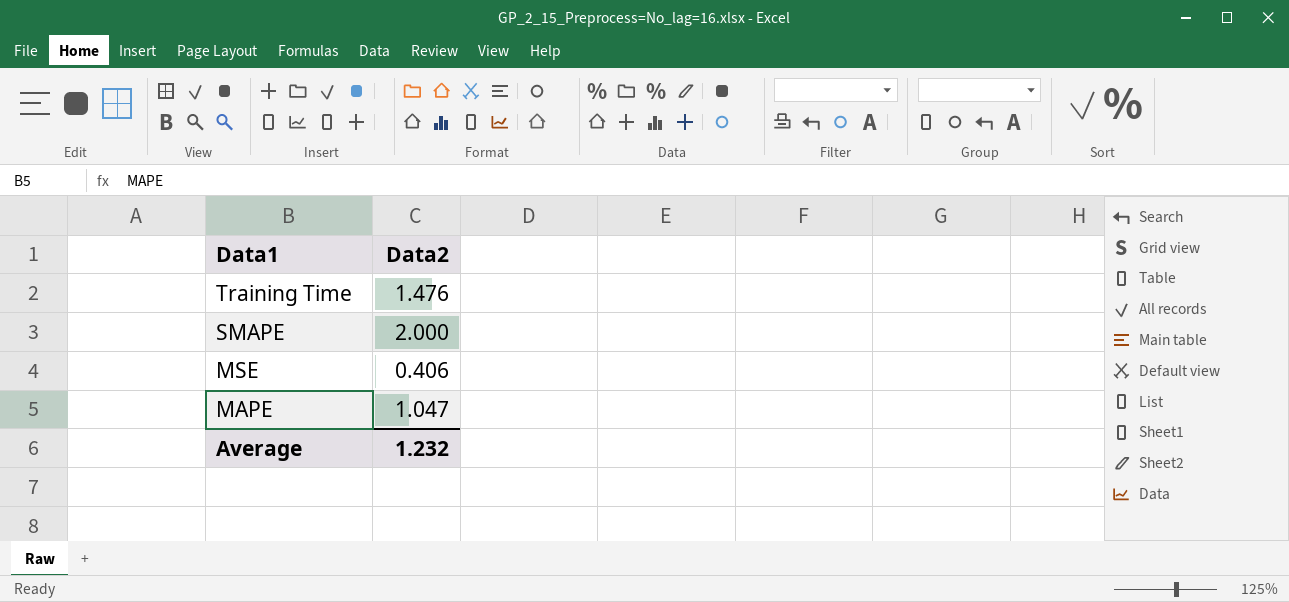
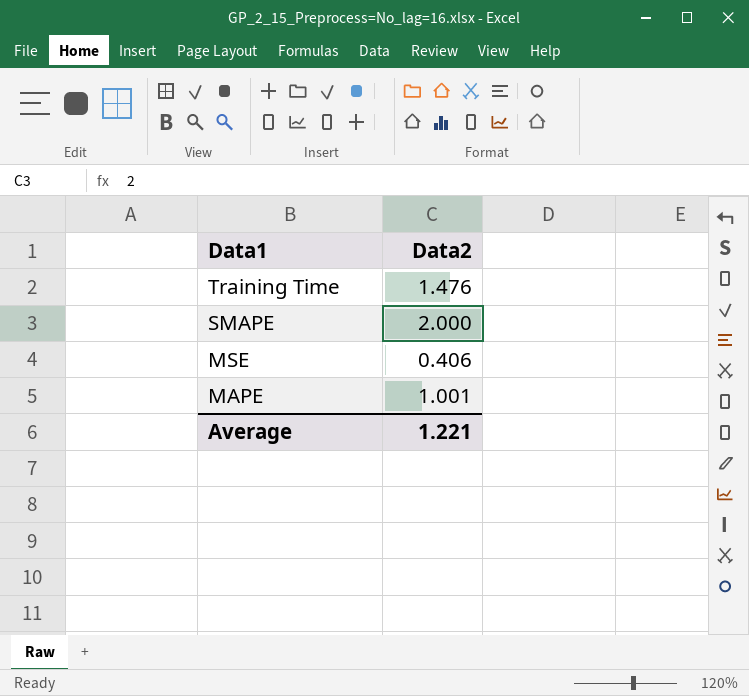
MAPE | Data2: 1.047 -> 1.001
Average | Data2: 1.232 -> 1.221

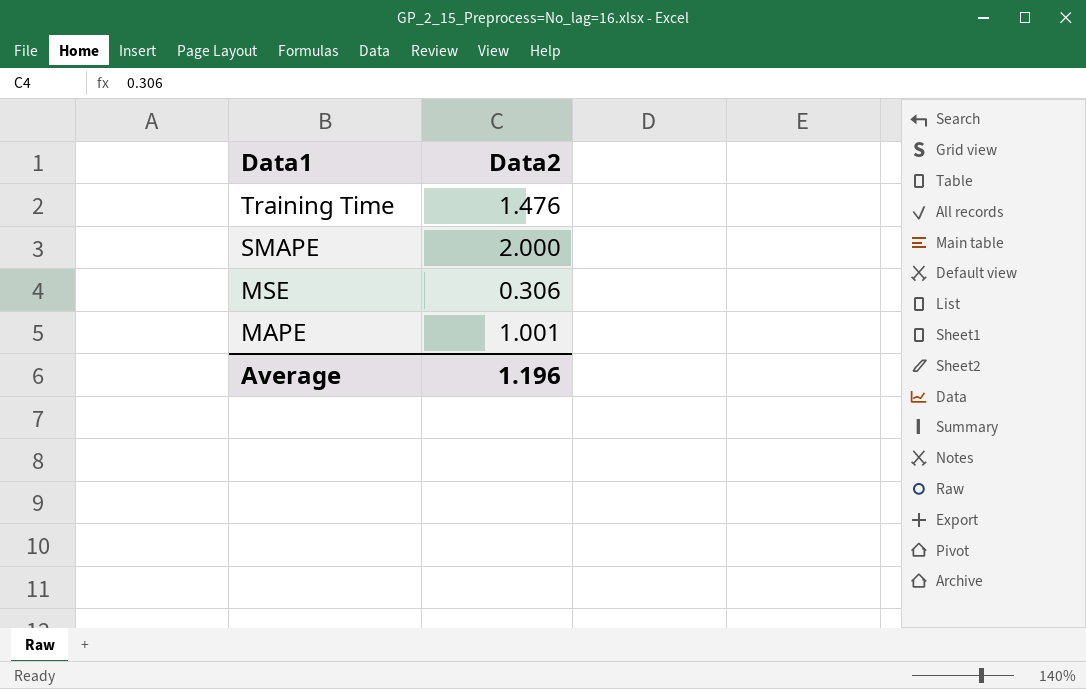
MSE | Data2: 0.406 -> 0.306
Average | Data2: 1.221 -> 1.196

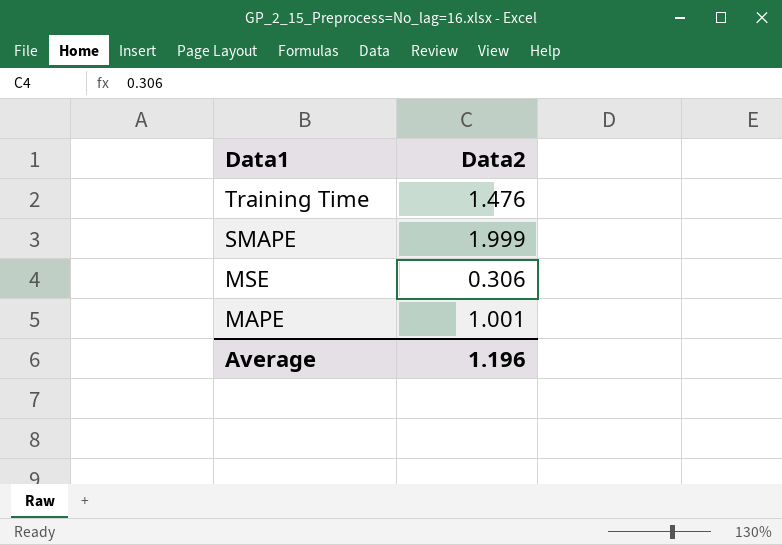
SMAPE | Data2: 2.000 -> 1.999

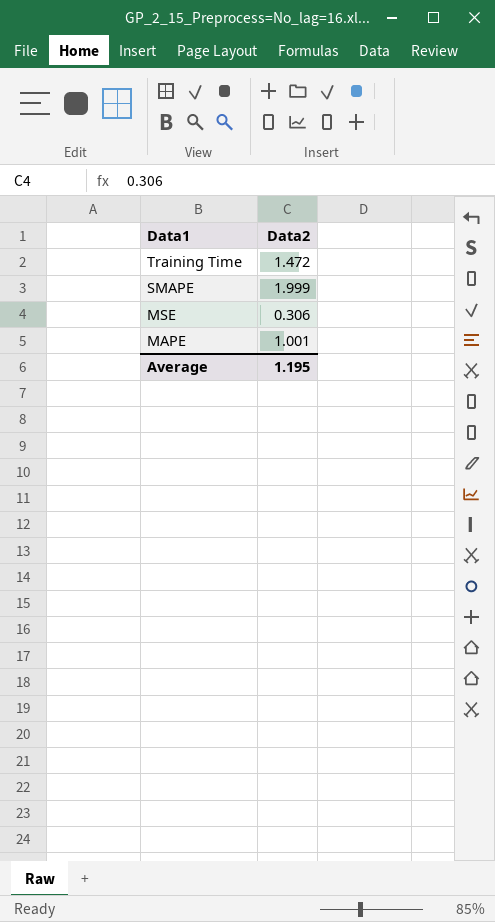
Training Time | Data2: 1.476 -> 1.472
Average | Data2: 1.196 -> 1.195

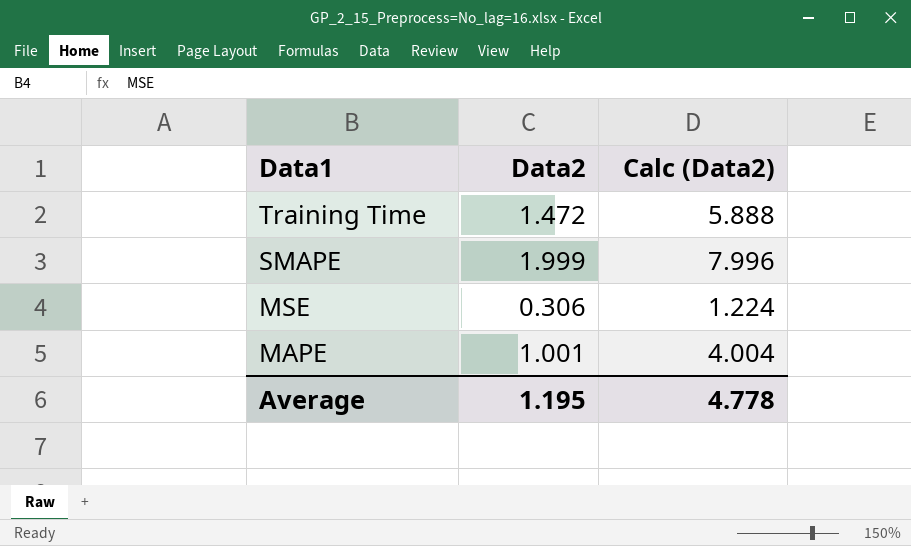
column Calc (Data2) | formula: none -> [Data2] * 4

